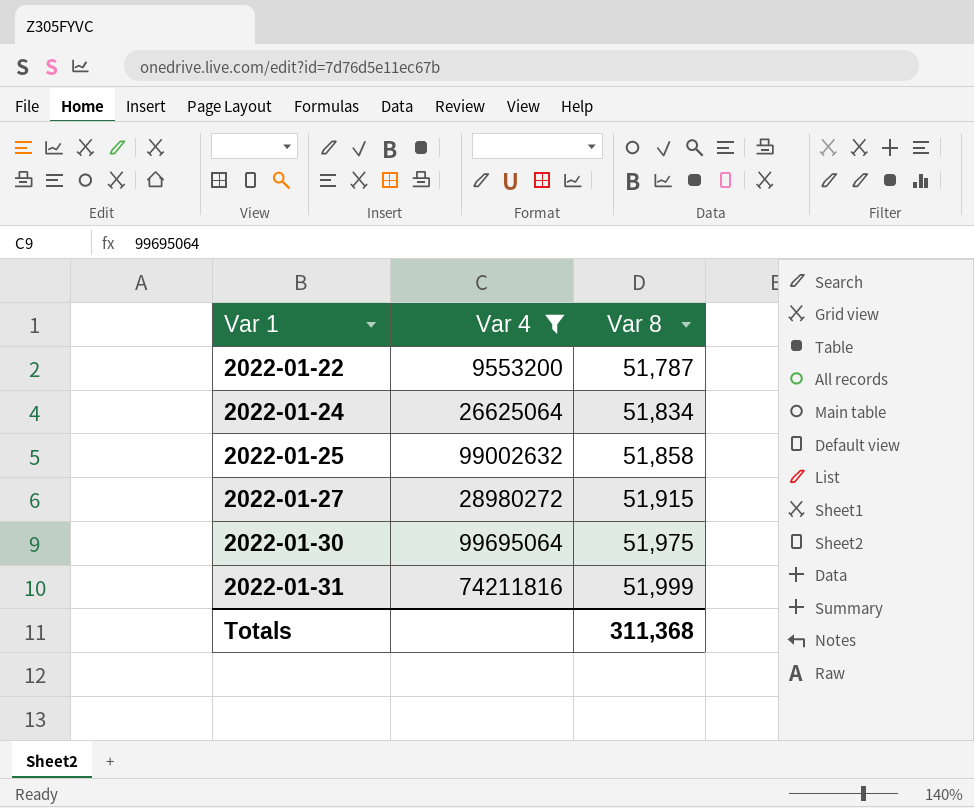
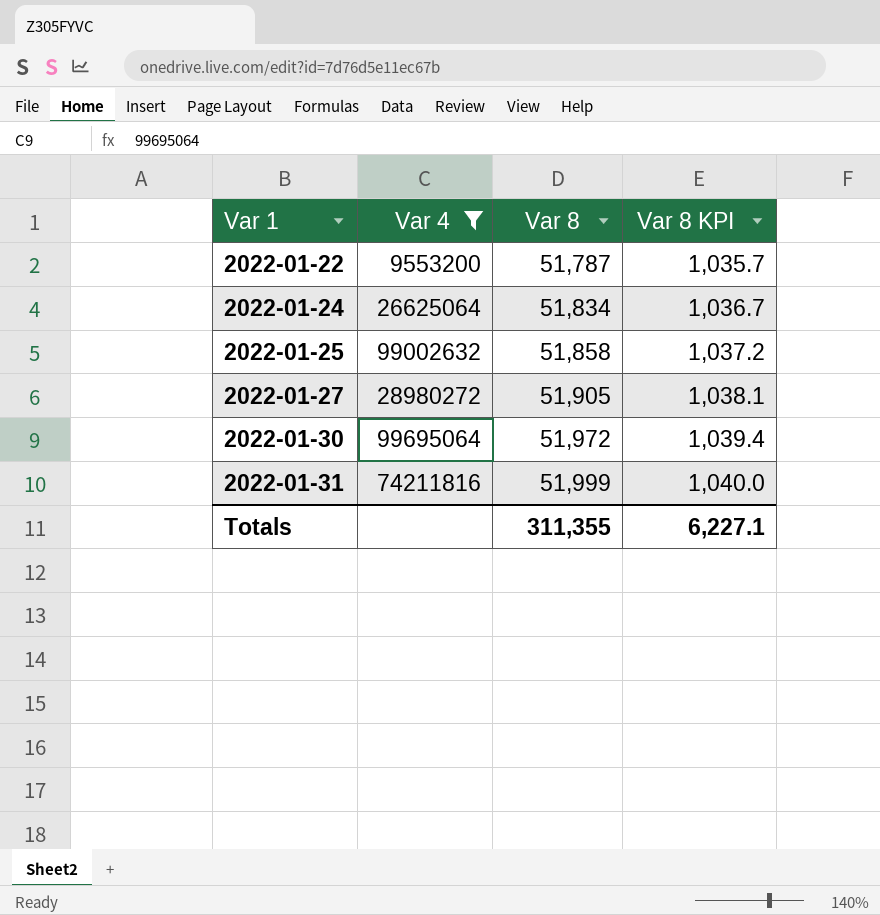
column Var 8 KPI | formula: none -> [Var 8] * 0.02
2022-01-27 | Var 8: 51,915 -> 51,905
2022-01-30 | Var 8: 51,975 -> 51,972
Totals | Var 8: 311,368 -> 311,355

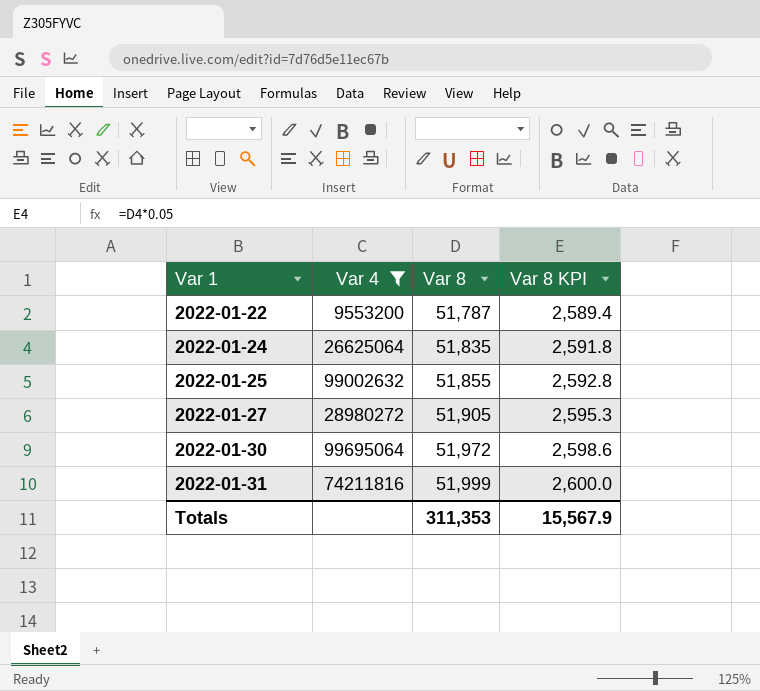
column Var 8 KPI | formula: [Var 8] * 0.02 -> [Var 8] * 0.05
2022-01-24 | Var 8: 51,834 -> 51,835
2022-01-25 | Var 8: 51,858 -> 51,855
Totals | Var 8: 311,355 -> 311,353
Totals | Var 8 KPI: 6,227.1 -> 15,567.9

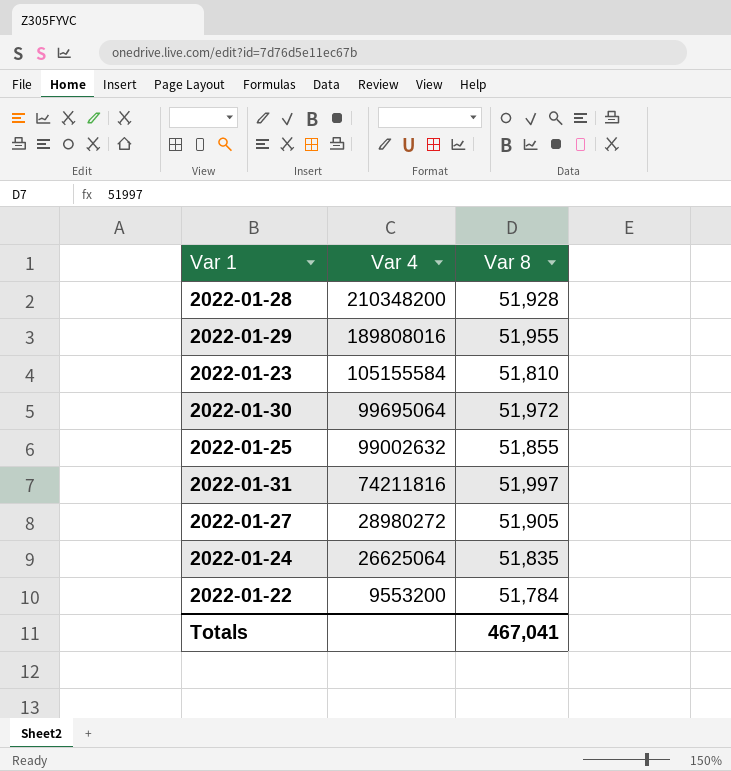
filter: Var 4 <= 99695064 -> none
row order: Var 1 ascending -> Var 4 descending
column Var 8 KPI | formula: [Var 8] * 0.05 -> none
2022-01-31 | Var 8: 51,999 -> 51,997
2022-01-22 | Var 8: 51,787 -> 51,784
Totals | Var 8: 311,353 -> 467,041

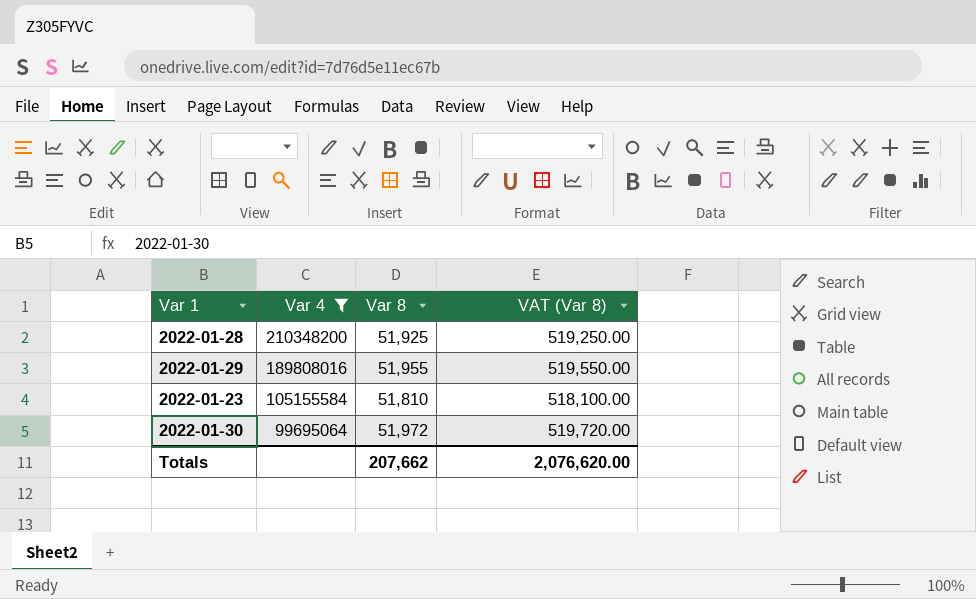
filter: none -> Var 4 >= 99695064
column VAT (Var 8) | formula: none -> [Var 8] * 10
2022-01-28 | Var 8: 51,928 -> 51,925
Totals | Var 8: 467,041 -> 207,662

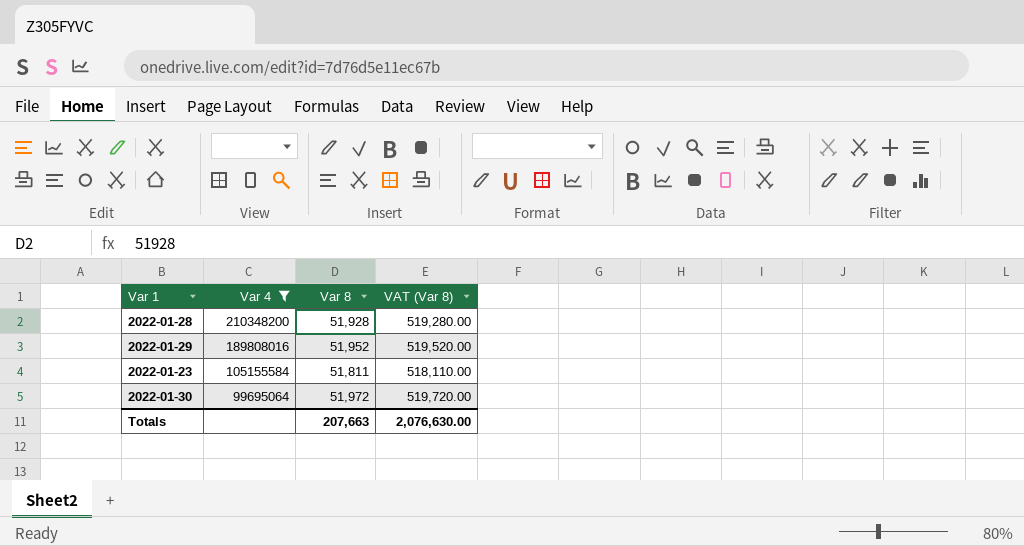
2022-01-28 | Var 8: 51,925 -> 51,928
2022-01-28 | VAT (Var 8): 519,250.00 -> 519,280.00
2022-01-29 | Var 8: 51,955 -> 51,952
2022-01-29 | VAT (Var 8): 519,550.00 -> 519,520.00
2022-01-23 | Var 8: 51,810 -> 51,811
2022-01-23 | VAT (Var 8): 518,100.00 -> 518,110.00
Totals | Var 8: 207,662 -> 207,663
Totals | VAT (Var 8): 2,076,620.00 -> 2,076,630.00

